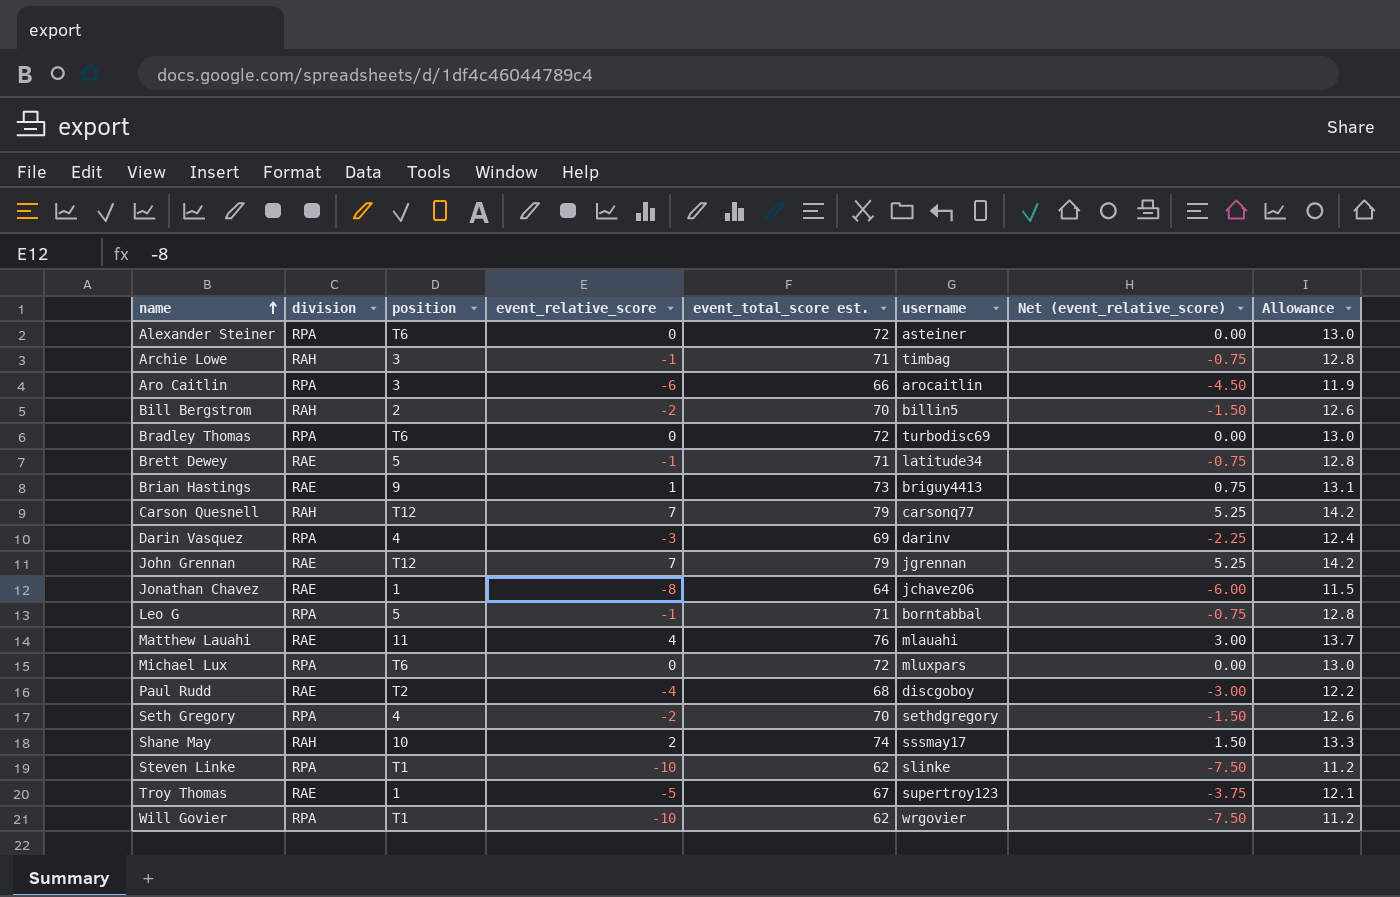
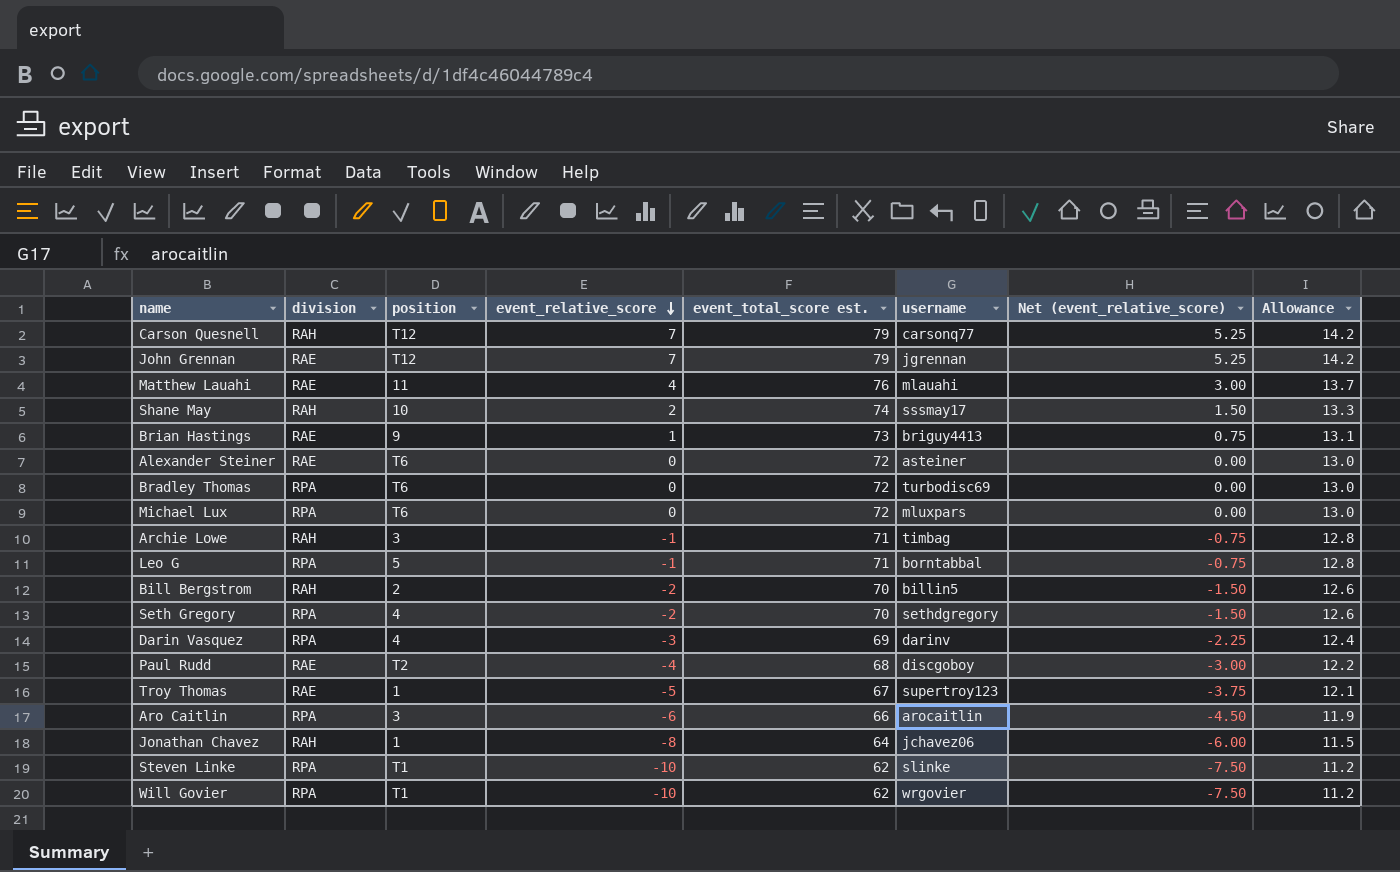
row order: name ascending -> event_relative_score descending
row Brett Dewey: RAE | 5 | -1 | 71 | latitude34 | -0.75 | 12.8 -> none
Alexander Steiner | division: RPA -> RAE
Jonathan Chavez | division: RAE -> RAH

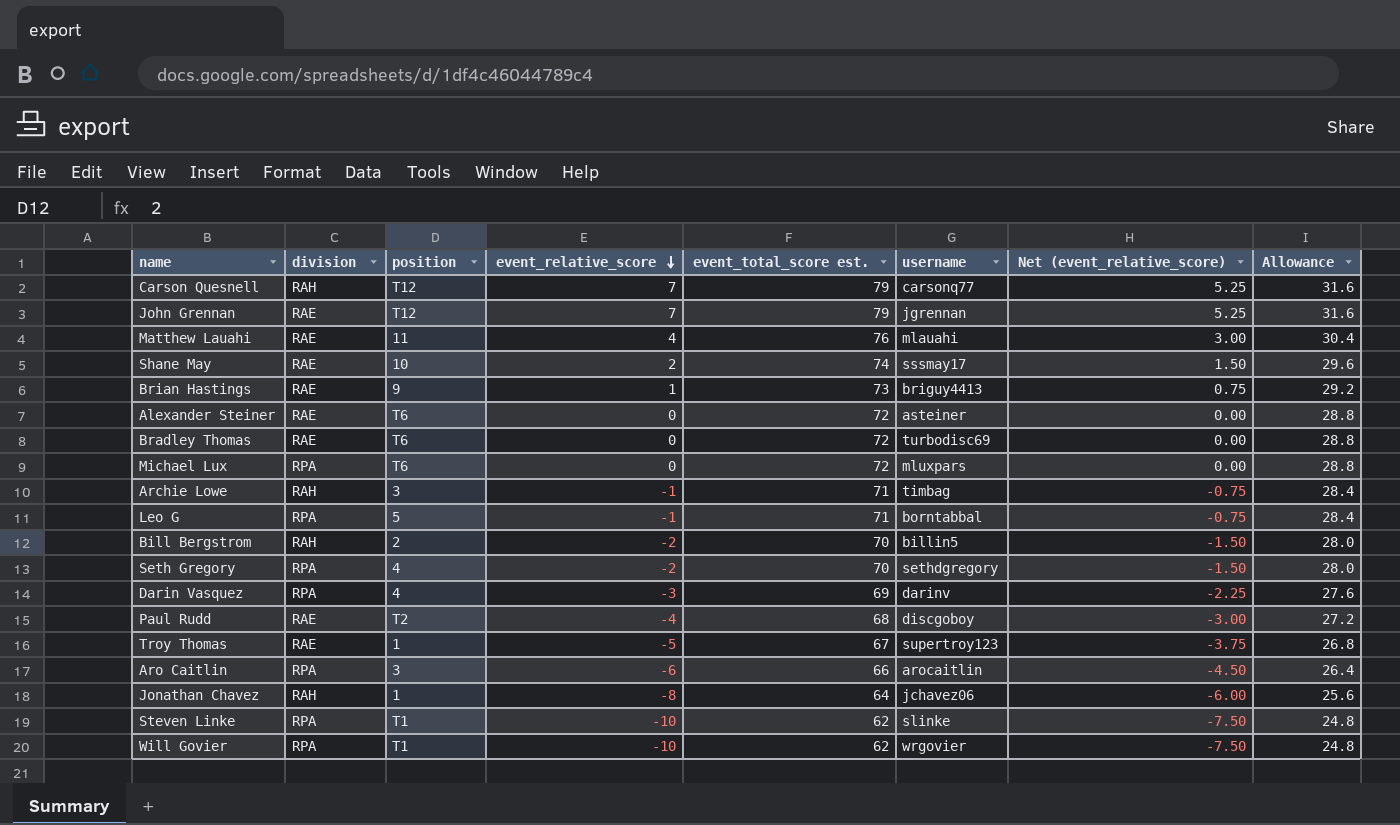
column Allowance | formula: [event_total_score est.] * 0.18 -> [event_total_score est.] * 0.4
Shane May | division: RAH -> RAE
Bradley Thomas | division: RPA -> RAE

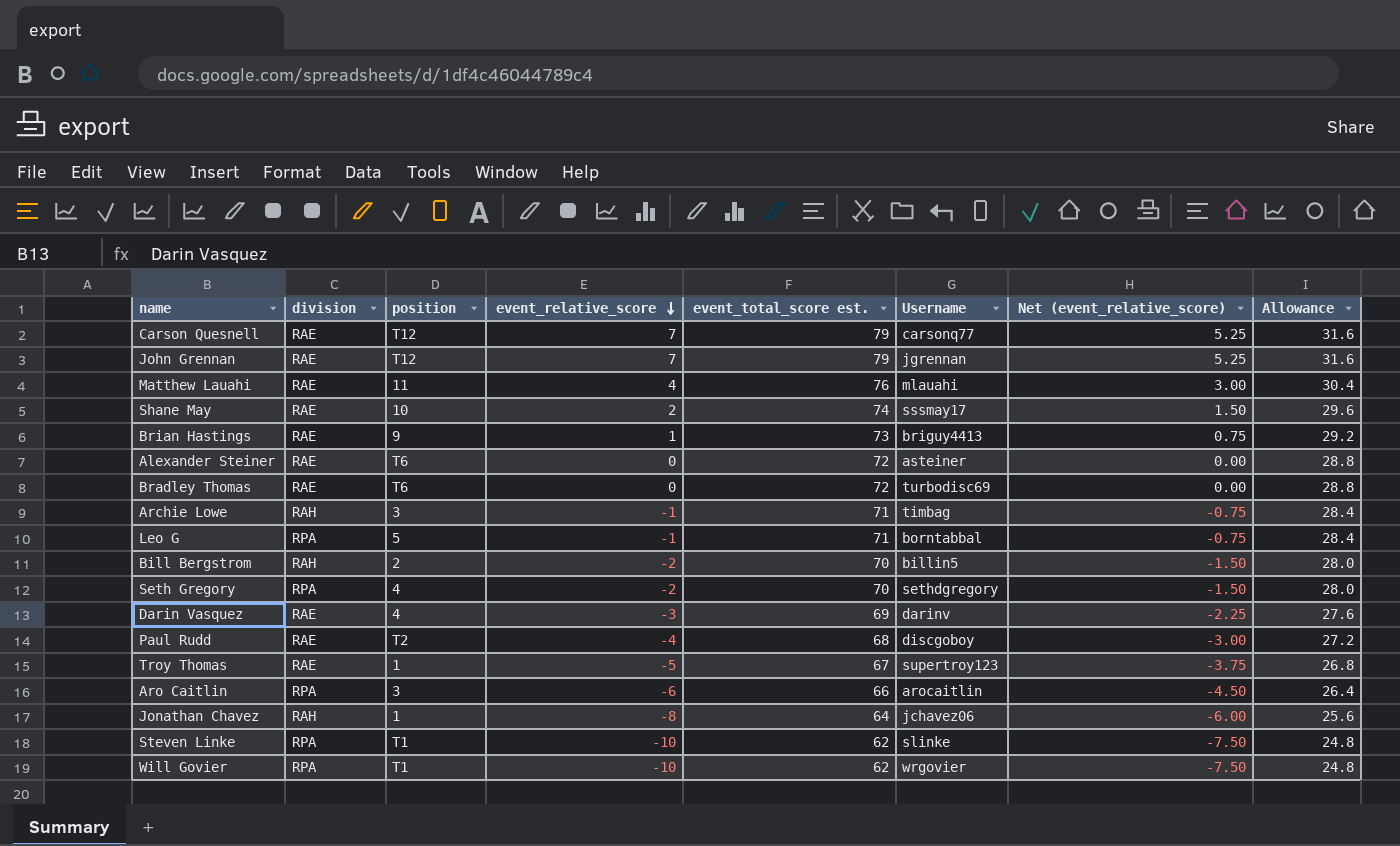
column name: username -> Username
row Michael Lux: RPA | T6 | 0 | 72 | mluxpars | 0.00 | 28.8 -> none
Carson Quesnell | division: RAH -> RAE
Darin Vasquez | division: RPA -> RAE

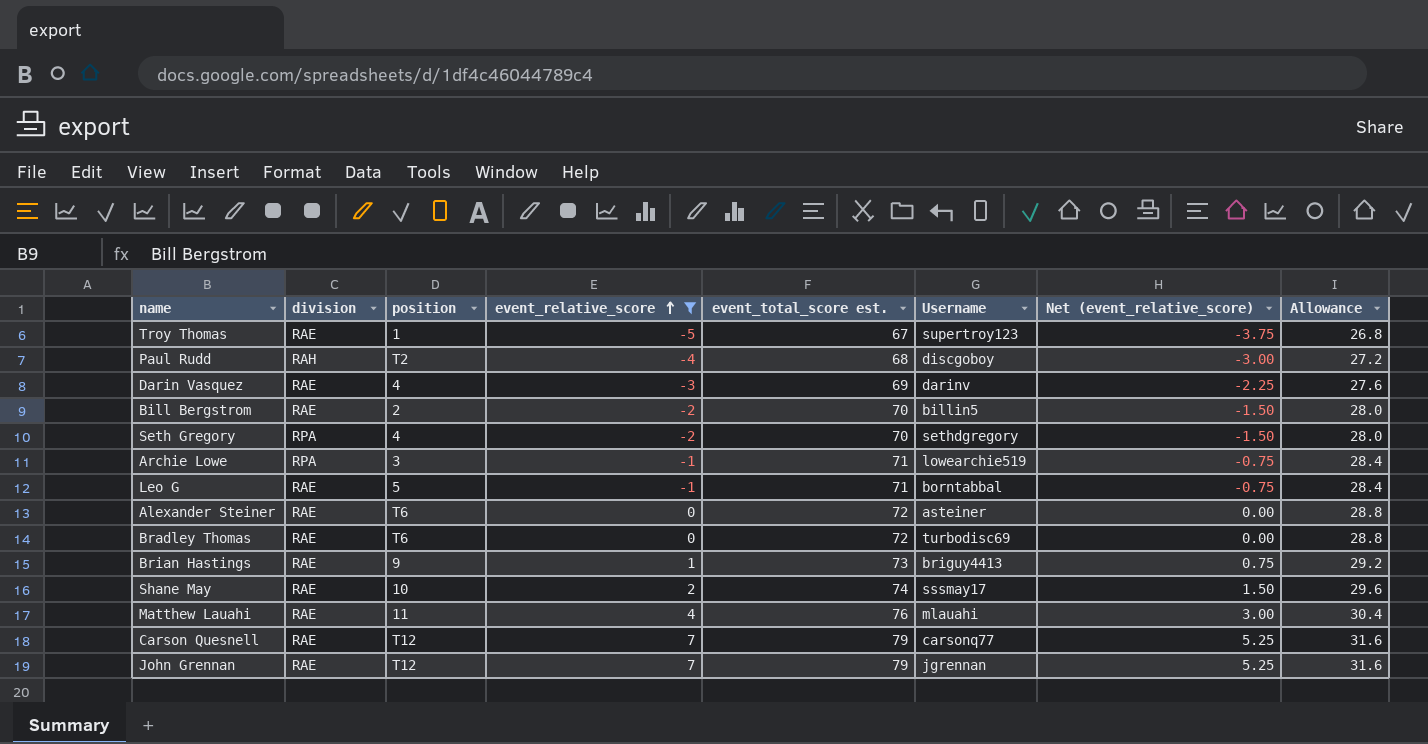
filter: none -> event_relative_score >= -5
row order: event_relative_score descending -> event_relative_score ascending
Paul Rudd | division: RAE -> RAH
Bill Bergstrom | division: RAH -> RAE
Archie Lowe | division: RAH -> RPA
Archie Lowe | Username: timbag -> lowearchie519
Leo G | division: RPA -> RAE

